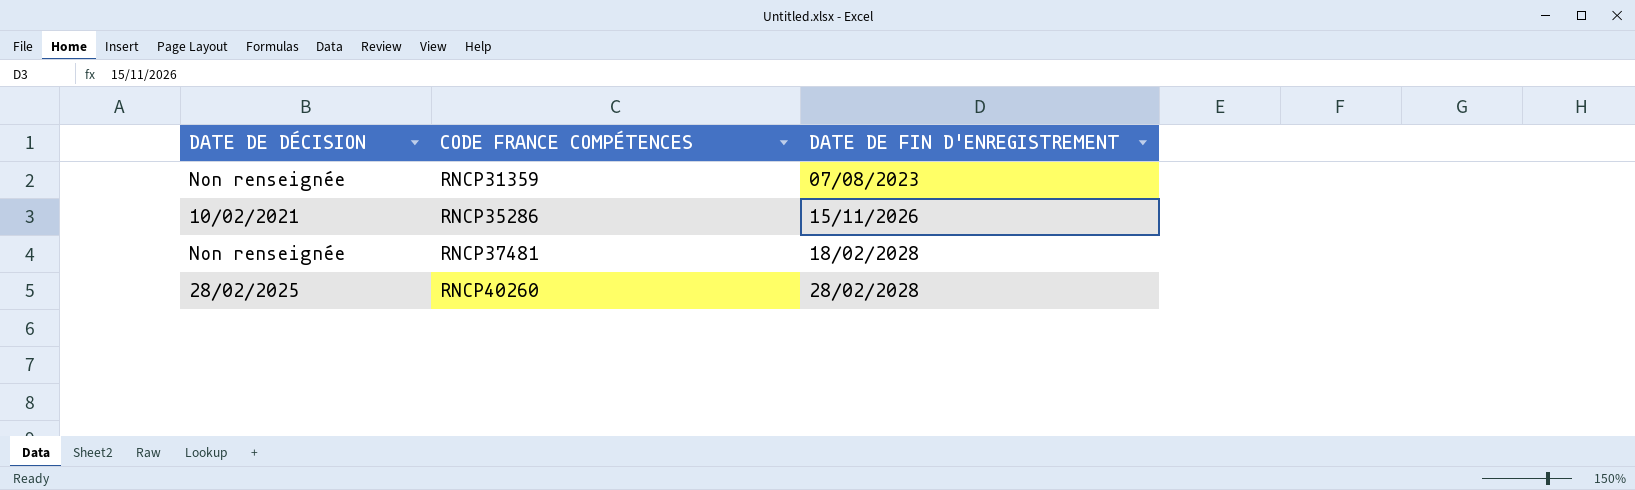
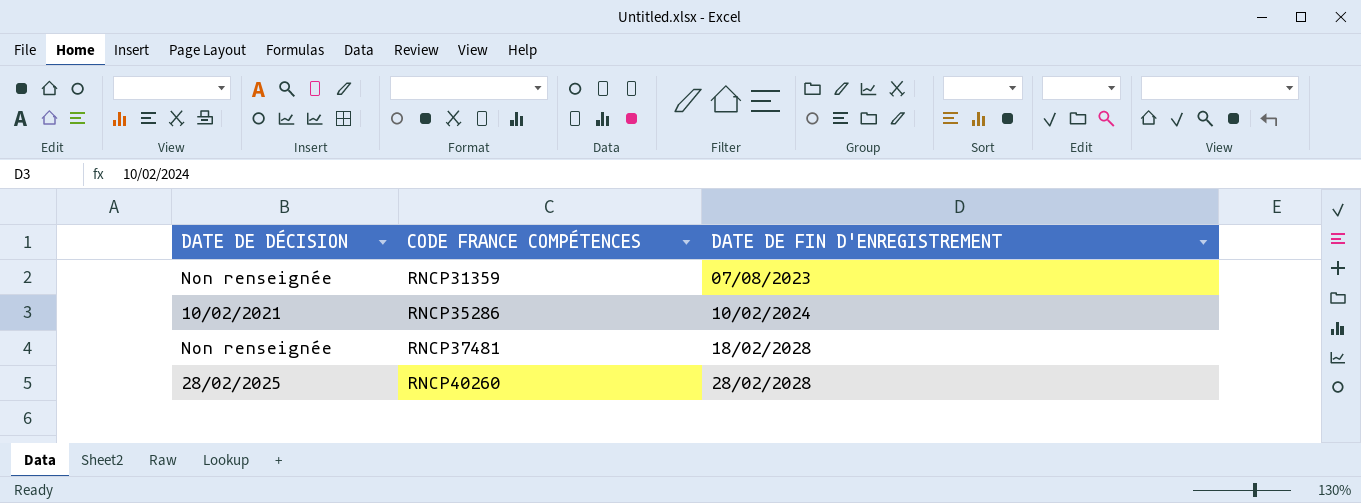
RNCP35286 | DATE DE FIN D'ENREGISTREMENT: 15/11/2026 -> 10/02/2024

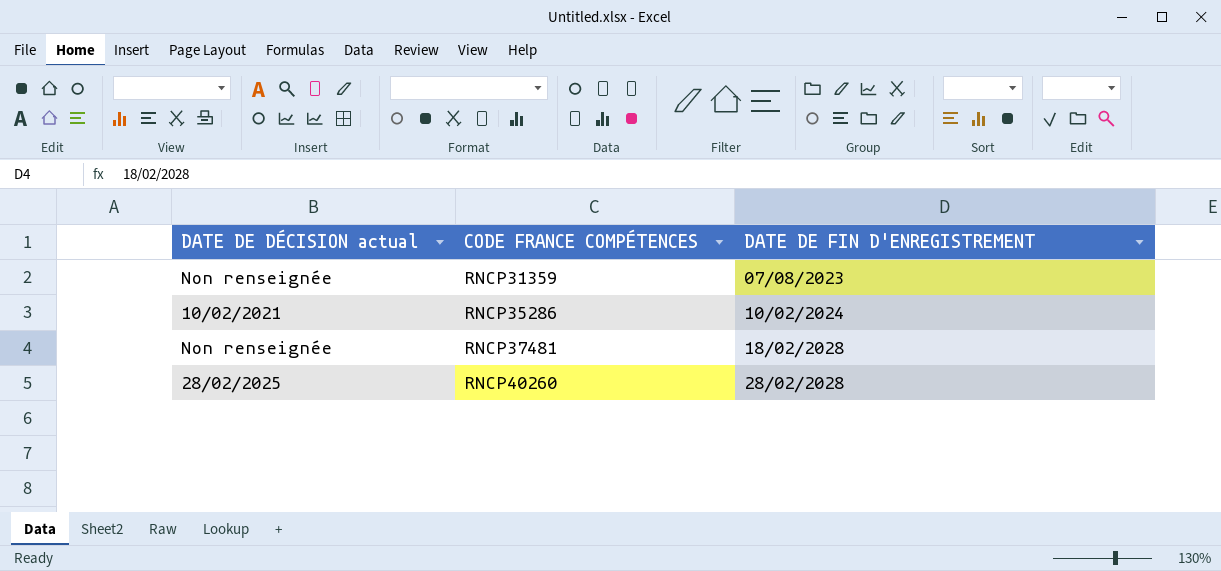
column name: DATE DE DÉCISION -> DATE DE DÉCISION actual

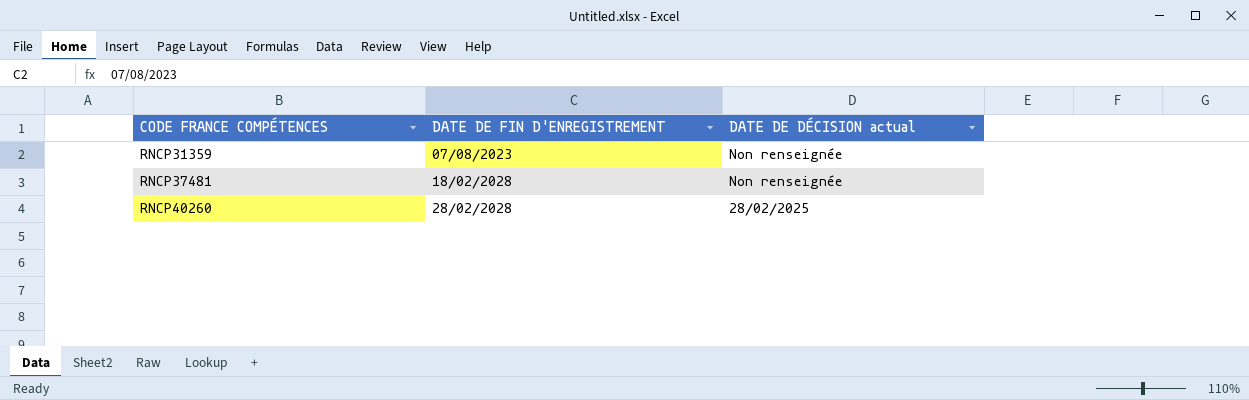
column DATE DE DÉCISION actual | position: 1 -> 3
row RNCP35286: 10/02/2021 | 10/02/2024 -> none

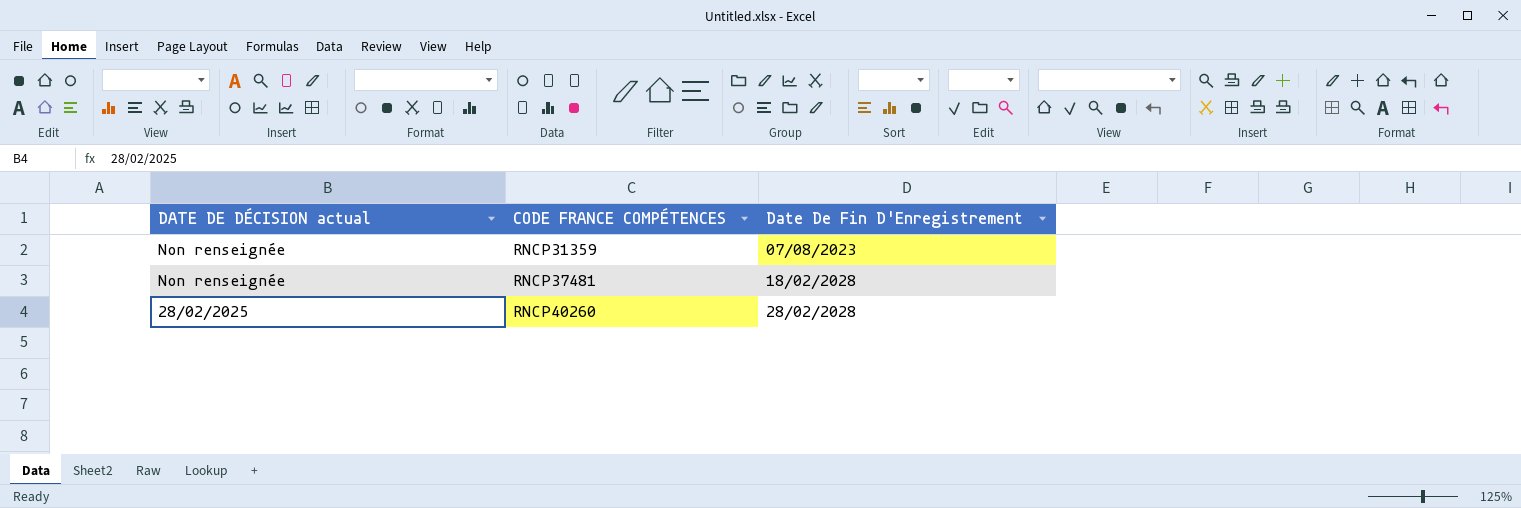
column DATE DE DÉCISION actual | position: 3 -> 1
column name: DATE DE FIN D'ENREGISTREMENT -> Date De Fin D'Enregistrement

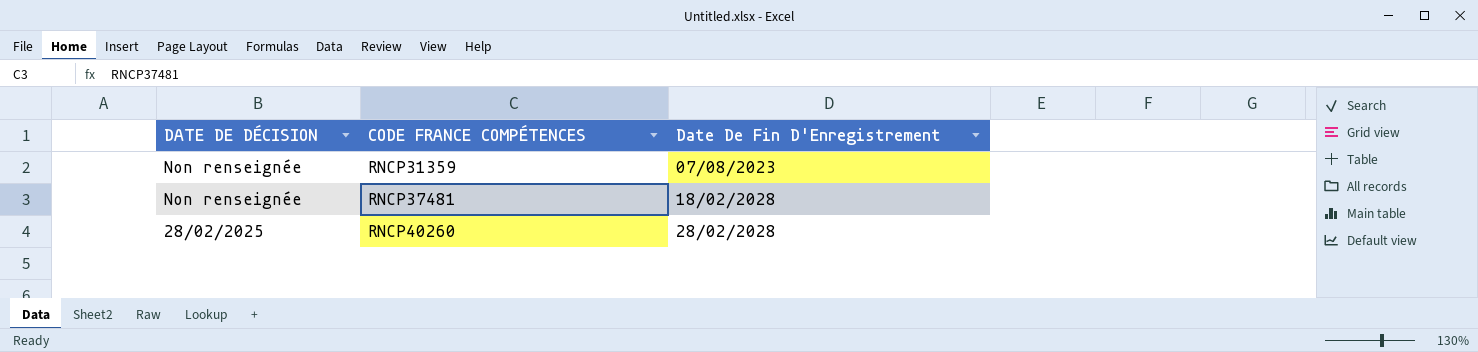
column name: DATE DE DÉCISION actual -> DATE DE DÉCISION

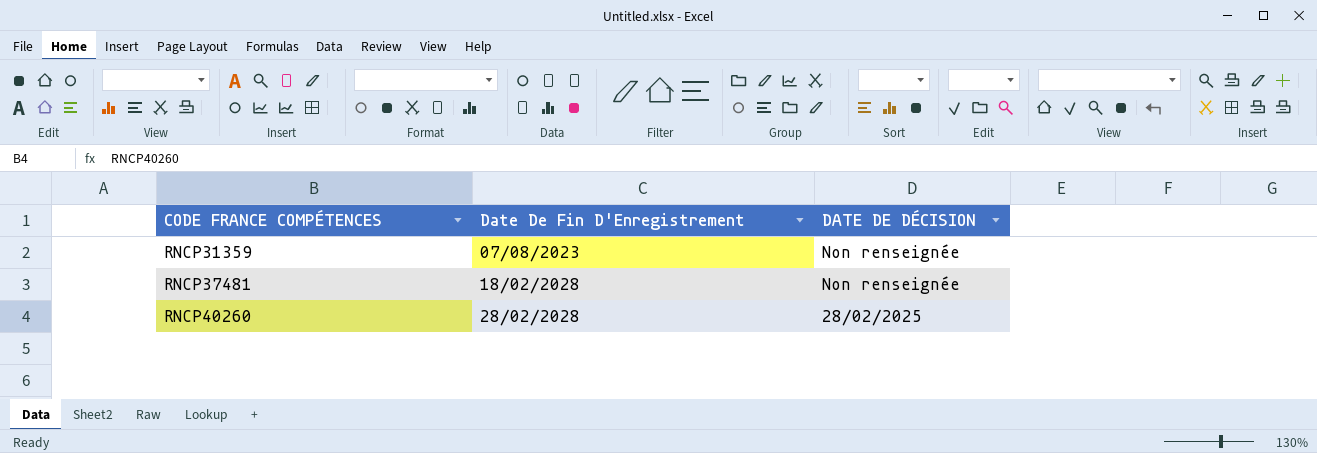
column DATE DE DÉCISION | position: 1 -> 3

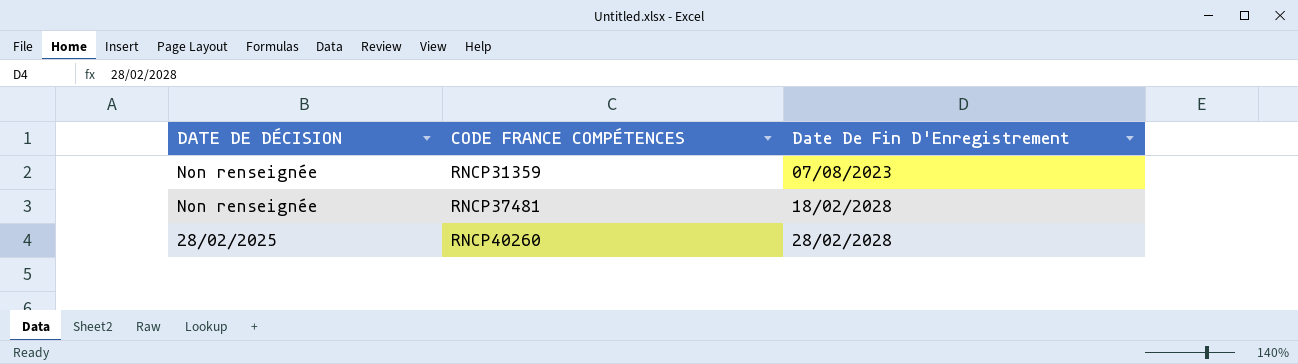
column DATE DE DÉCISION | position: 3 -> 1

